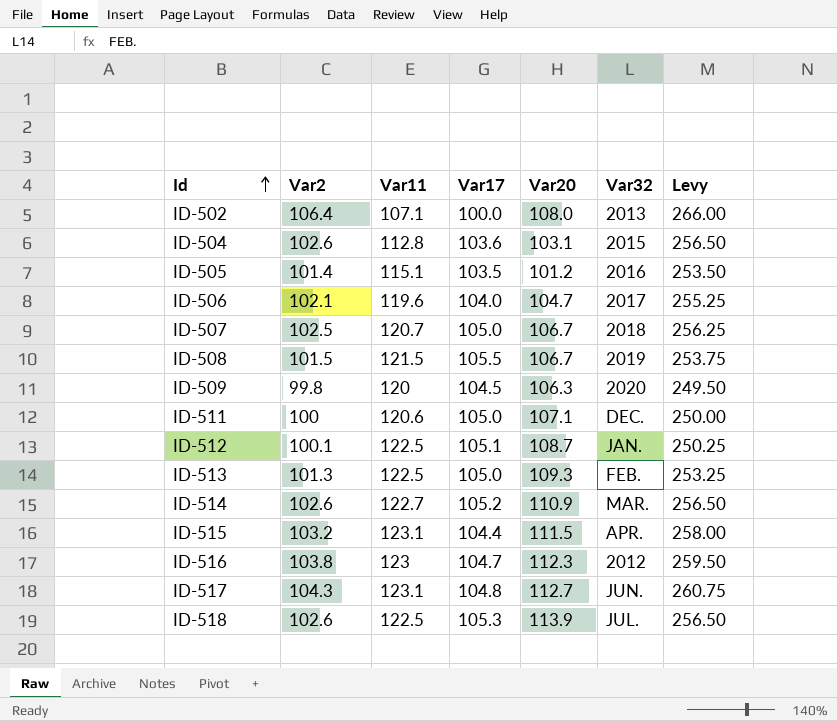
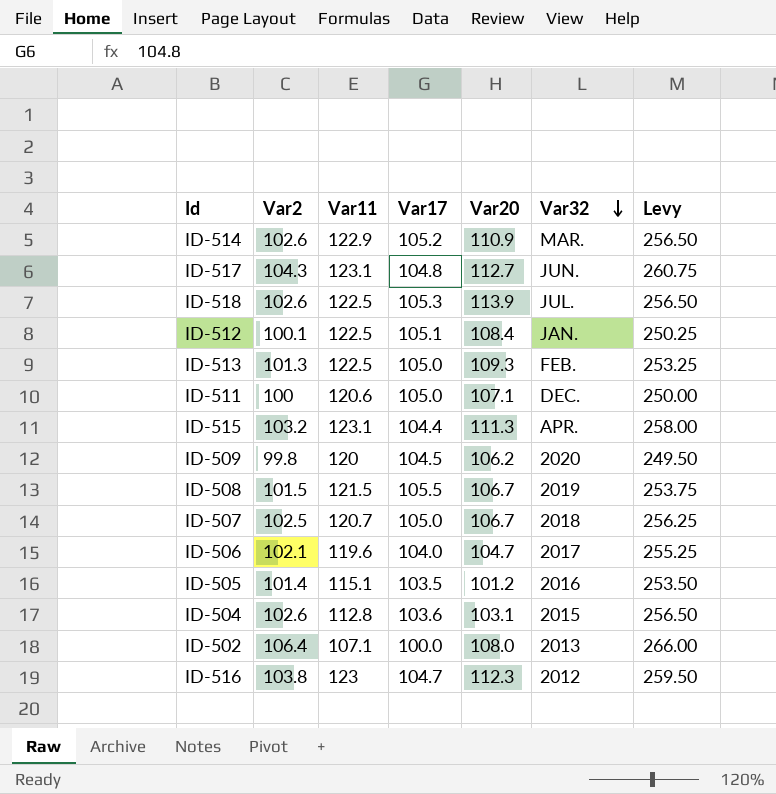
row order: Id ascending -> Var32 descending
ID-514 | Var11: 122.7 -> 122.9
ID-512 | Var20: 108.7 -> 108.4
ID-515 | Var20: 111.5 -> 111.3
ID-509 | Var20: 106.3 -> 106.2

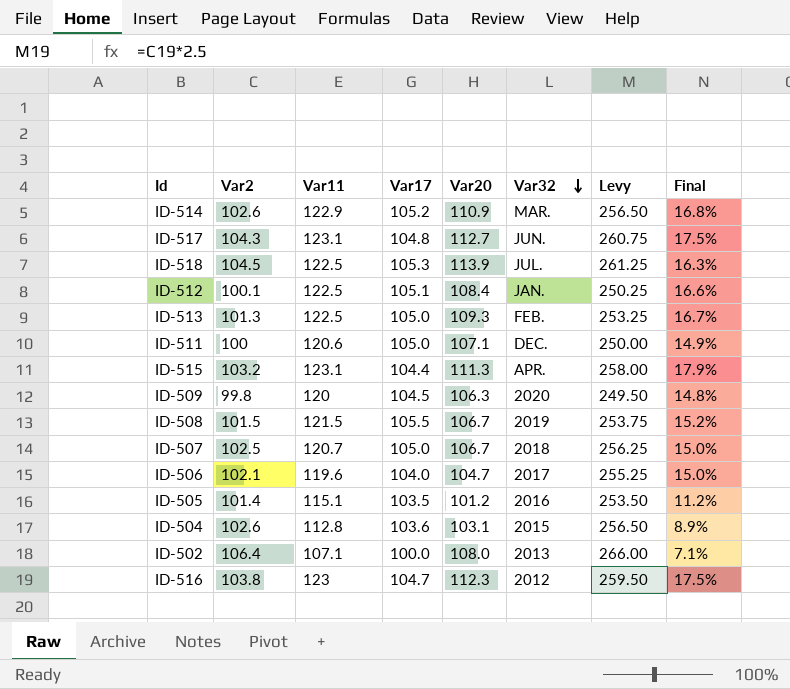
column Final | formula: none -> ([Var11] - [Var17]) / [Var17]
ID-518 | Var2: 102.6 -> 104.5
ID-518 | Levy: 256.50 -> 261.25
ID-509 | Var20: 106.2 -> 106.3

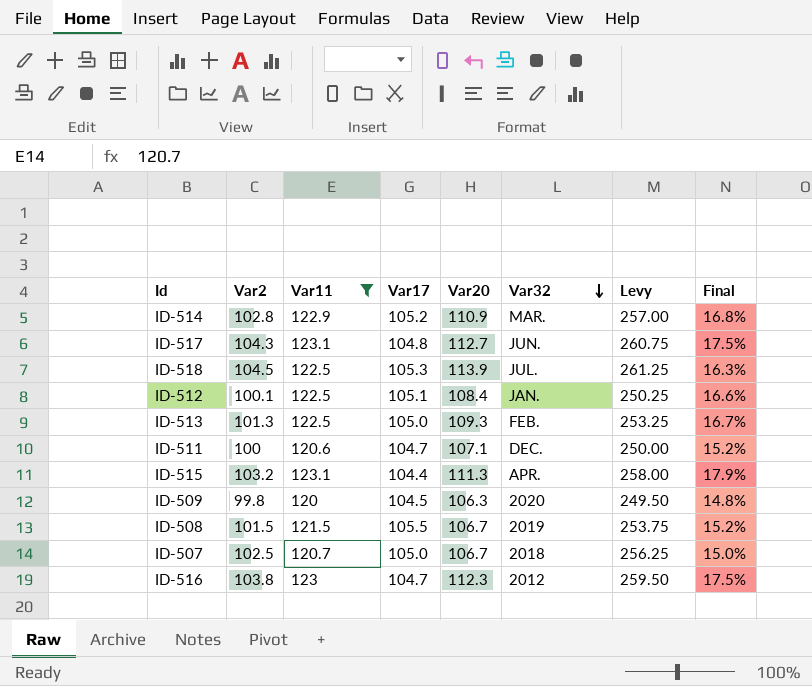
filter: none -> Var11 >= 120
ID-514 | Var2: 102.6 -> 102.8
ID-514 | Levy: 256.50 -> 257.00
ID-511 | Var17: 105.0 -> 104.7
ID-511 | Final: 14.9% -> 15.2%

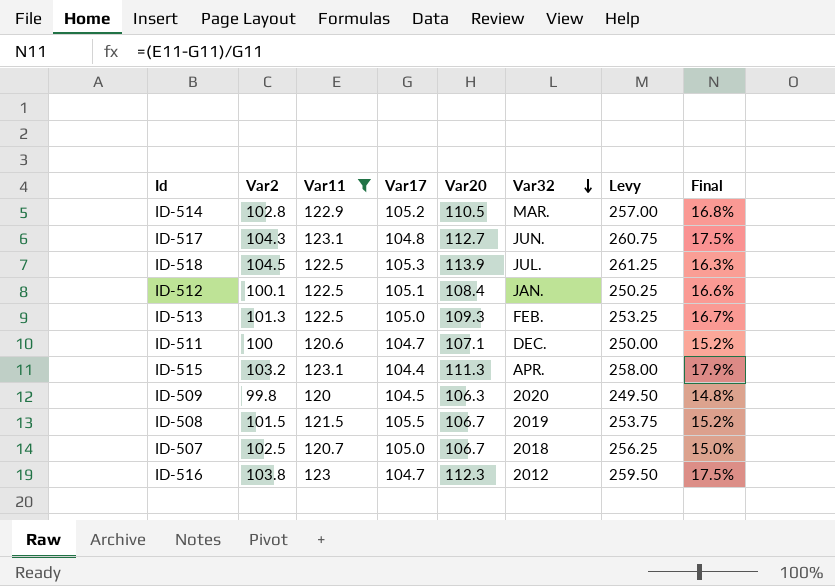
ID-514 | Var20: 110.9 -> 110.5

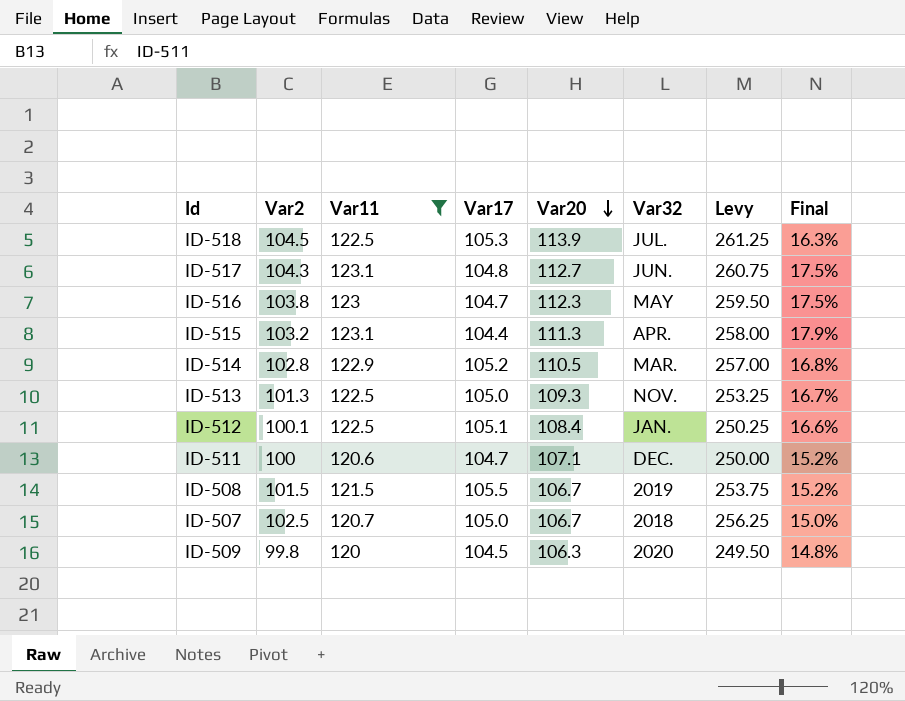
row order: Var32 descending -> Var20 descending
ID-516 | Var32: 2012 -> MAY
ID-513 | Var32: FEB. -> NOV.

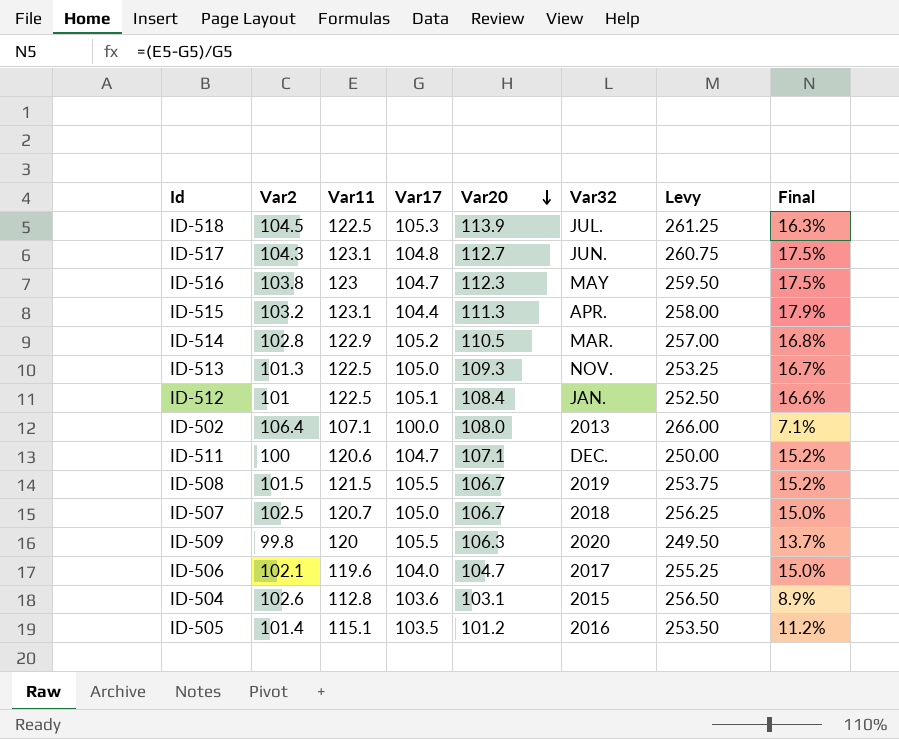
filter: Var11 >= 120 -> none
ID-512 | Var2: 100.1 -> 101
ID-512 | Levy: 250.25 -> 252.50
ID-509 | Var17: 104.5 -> 105.5
ID-509 | Final: 14.8% -> 13.7%

